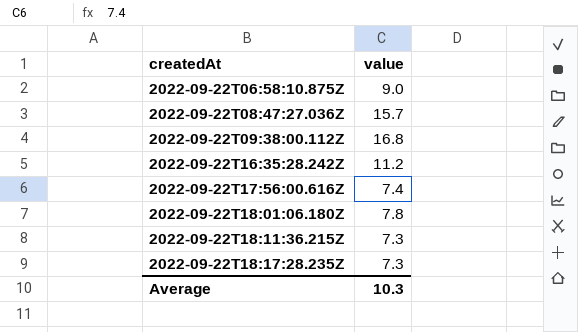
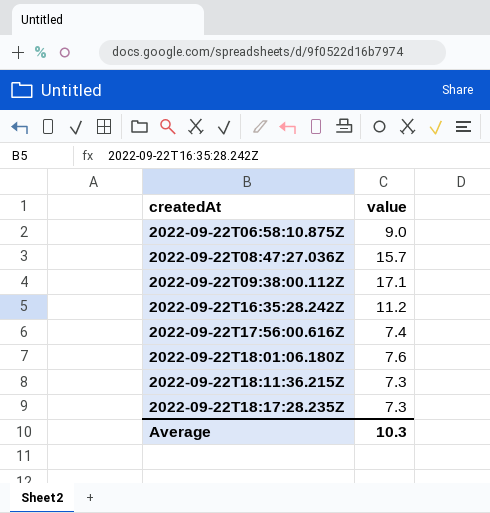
2022-09-22T09:38:00.112Z | value: 16.8 -> 17.1
2022-09-22T18:01:06.180Z | value: 7.8 -> 7.6

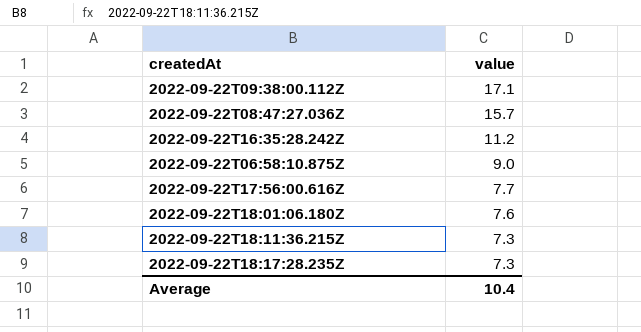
row order: createdAt ascending -> value descending
2022-09-22T17:56:00.616Z | value: 7.4 -> 7.7
Average | value: 10.3 -> 10.4

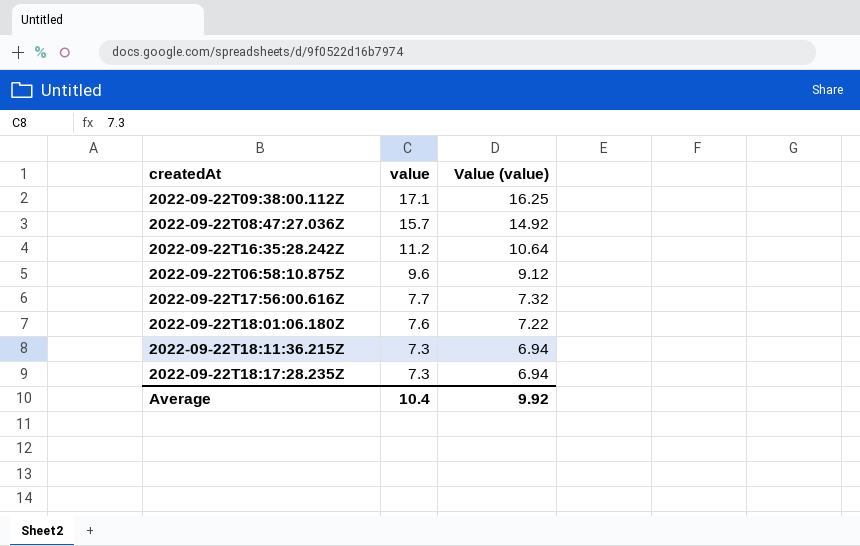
column Value (value) | formula: none -> [value] * 0.95
2022-09-22T06:58:10.875Z | value: 9.0 -> 9.6

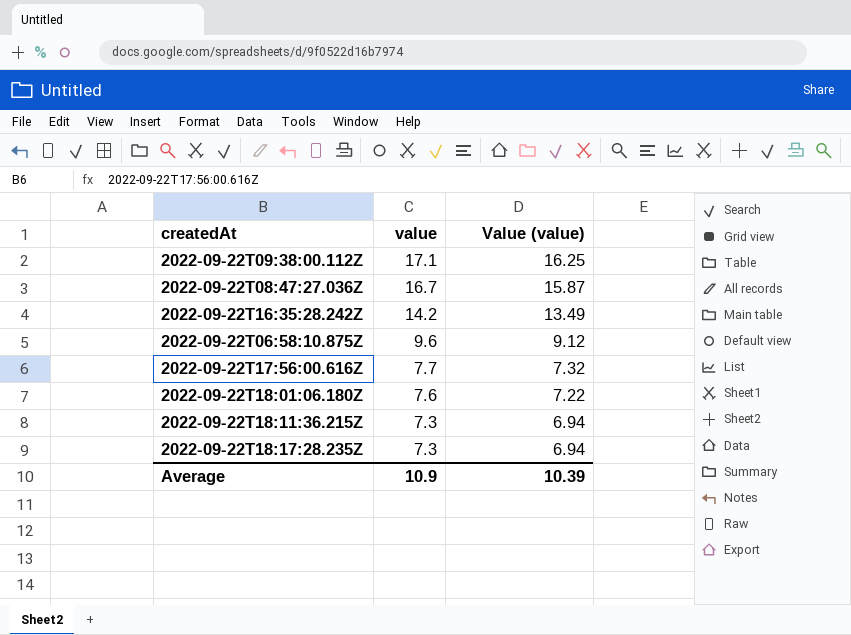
2022-09-22T08:47:27.036Z | value: 15.7 -> 16.7
2022-09-22T08:47:27.036Z | Value (value): 14.92 -> 15.87
2022-09-22T16:35:28.242Z | value: 11.2 -> 14.2
2022-09-22T16:35:28.242Z | Value (value): 10.64 -> 13.49
Average | value: 10.4 -> 10.9
Average | Value (value): 9.92 -> 10.39

